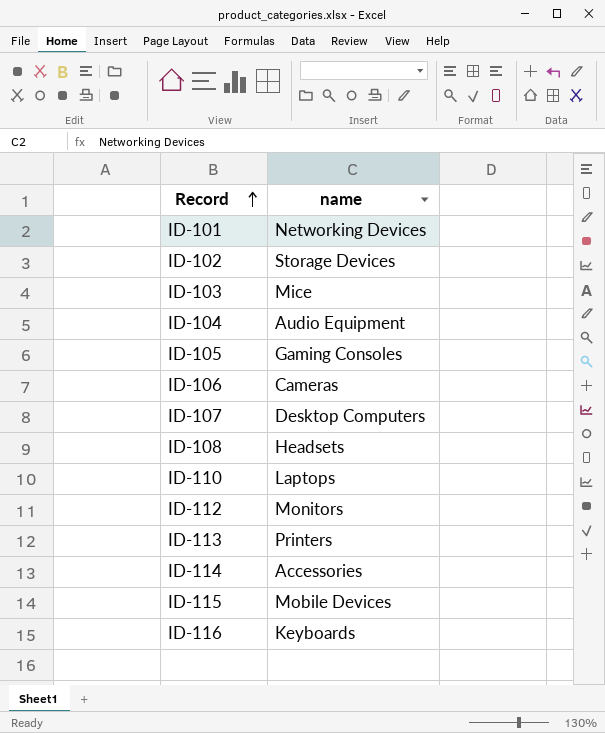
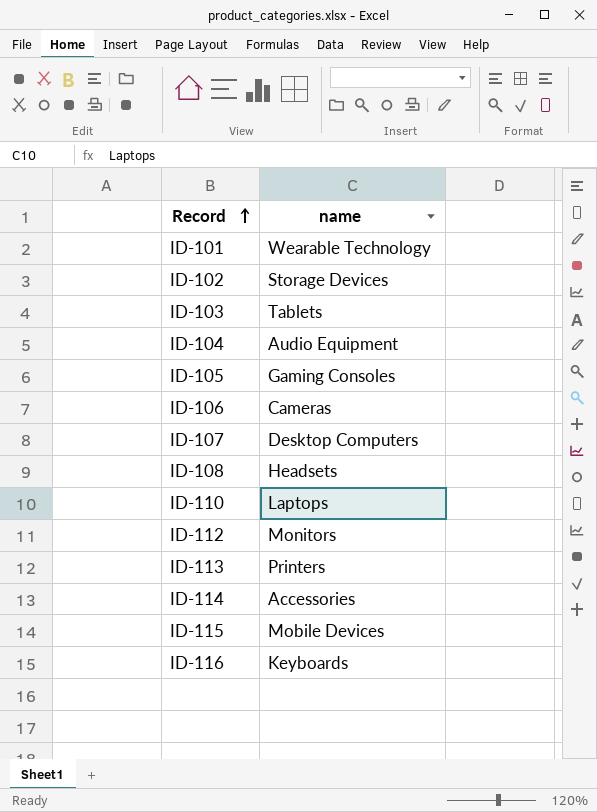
ID-101 | name: Networking Devices -> Wearable Technology
ID-103 | name: Mice -> Tablets

